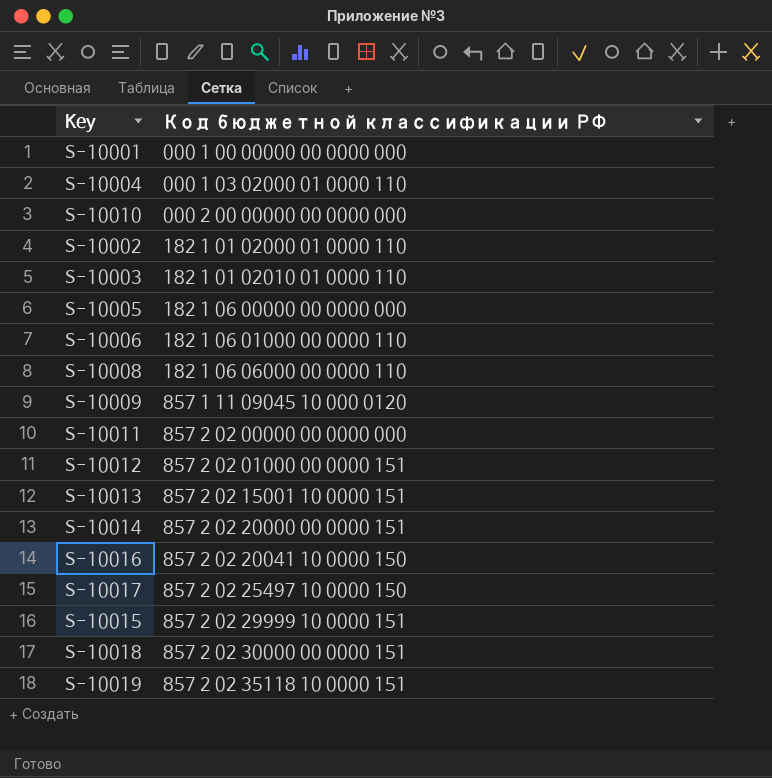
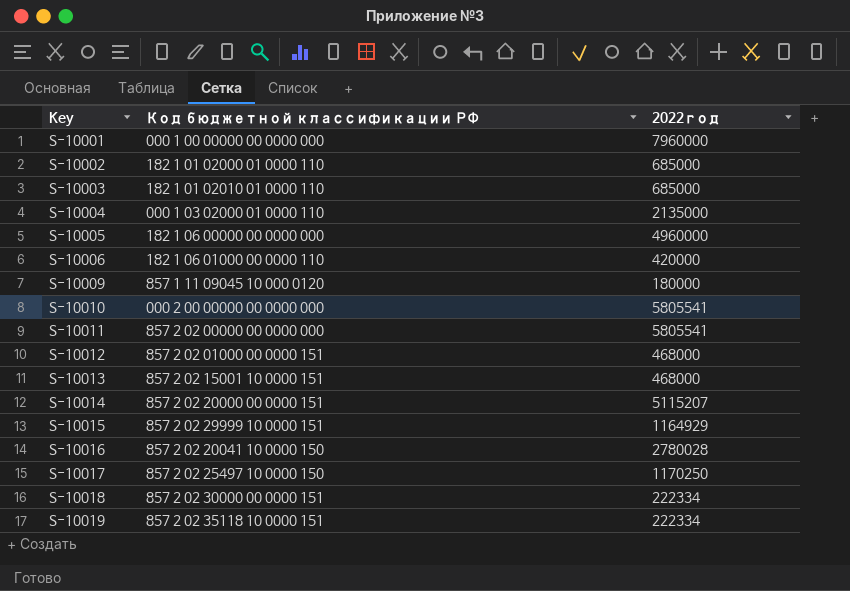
row order: Код бюджетной классификации РФ ascending -> Key ascending
column 2022год | position: none -> 3
row S-10008: 182 1 06 06000 00 0000 110 -> none

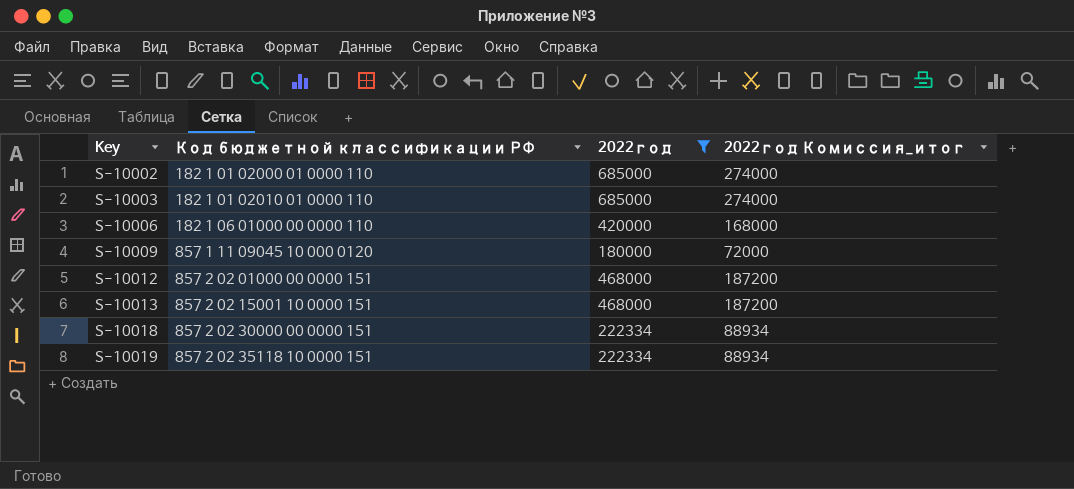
filter: none -> 2022год <= 685000
column 2022год Комиссия_итог | formula: none -> [2022год] * 0,4

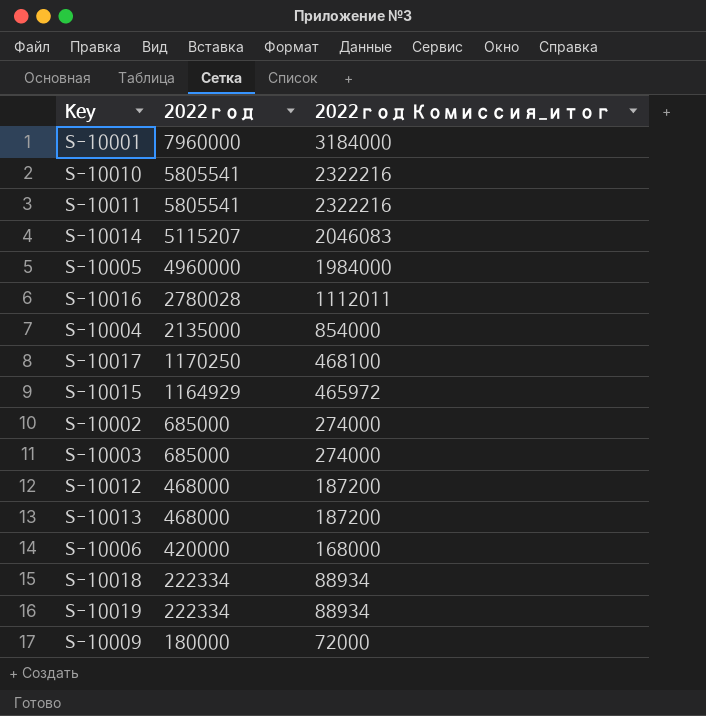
filter: 2022год <= 685000 -> none
row order: Key ascending -> 2022год descending
column Код бюджетной классификации РФ | position: 2 -> none

